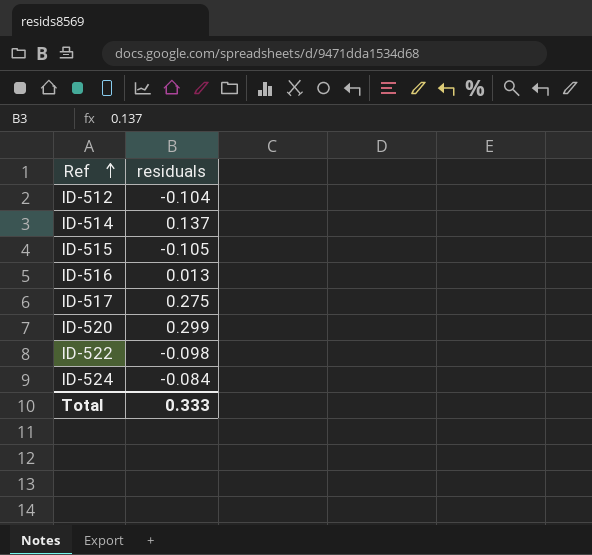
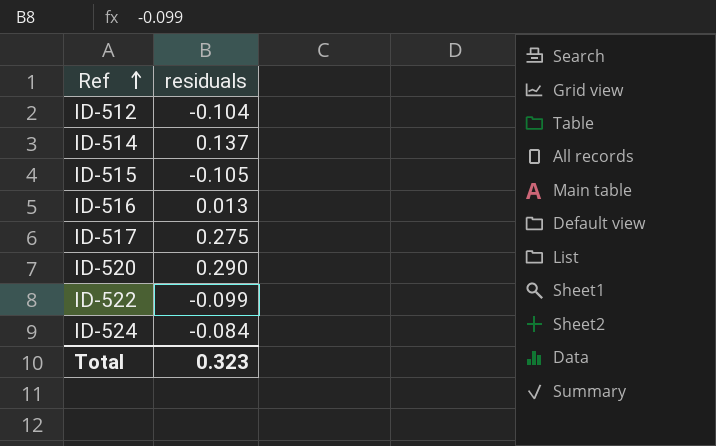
ID-520 | residuals: 0.299 -> 0.290
ID-522 | residuals: -0.098 -> -0.099
Total | residuals: 0.333 -> 0.323

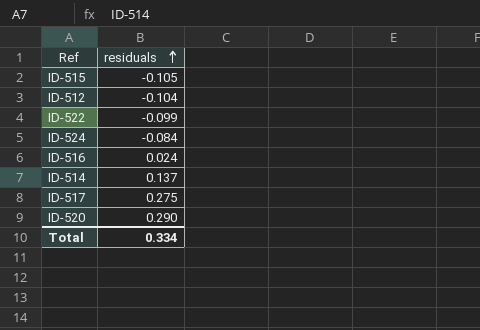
row order: Ref ascending -> residuals ascending
ID-516 | residuals: 0.013 -> 0.024
Total | residuals: 0.323 -> 0.334

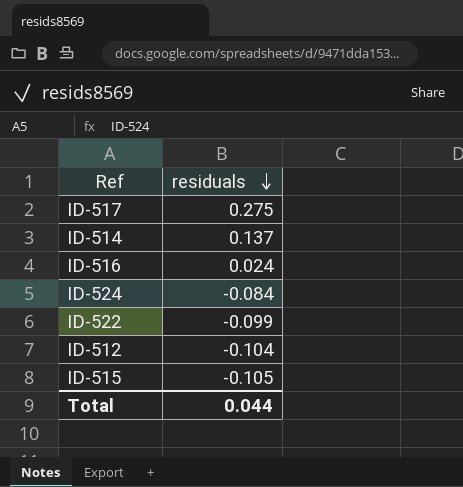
row order: residuals ascending -> residuals descending
row ID-520: 0.290 -> none
Total | residuals: 0.334 -> 0.044

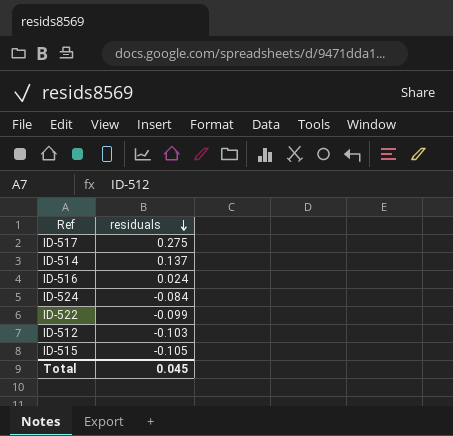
ID-512 | residuals: -0.104 -> -0.103
Total | residuals: 0.044 -> 0.045

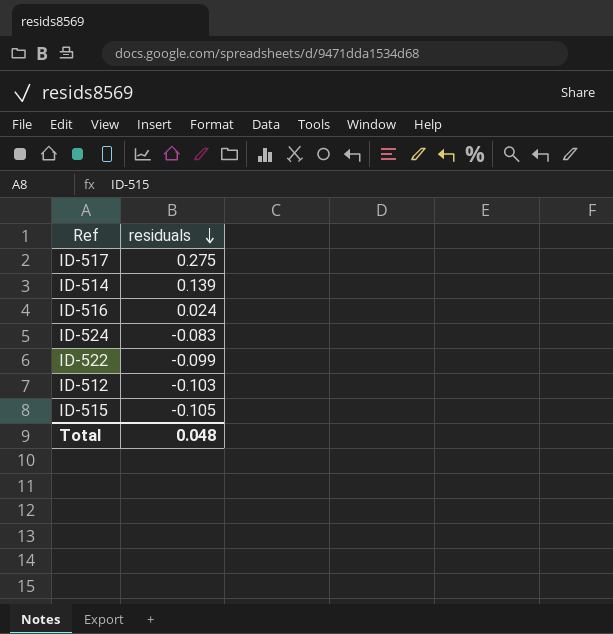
ID-514 | residuals: 0.137 -> 0.139
ID-524 | residuals: -0.084 -> -0.083
Total | residuals: 0.045 -> 0.048

